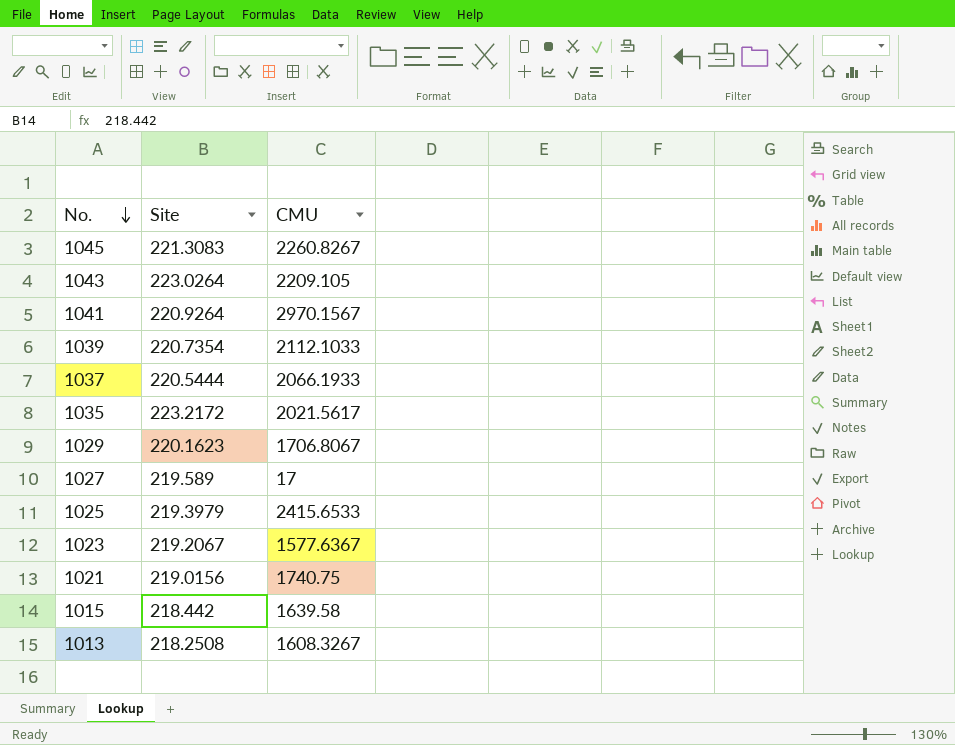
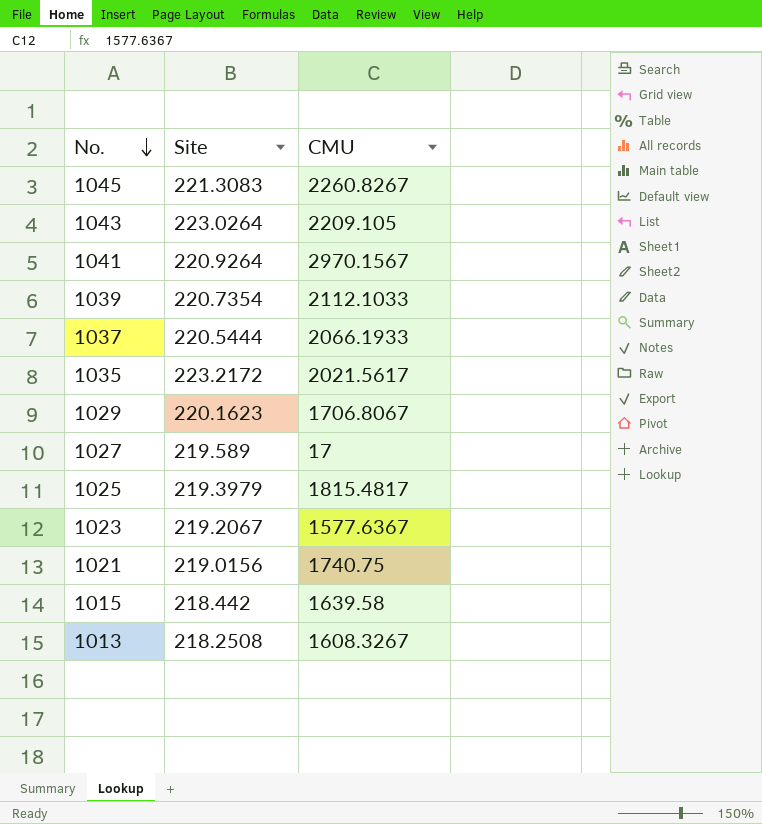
1025 | CMU: 2415.6533 -> 1815.4817

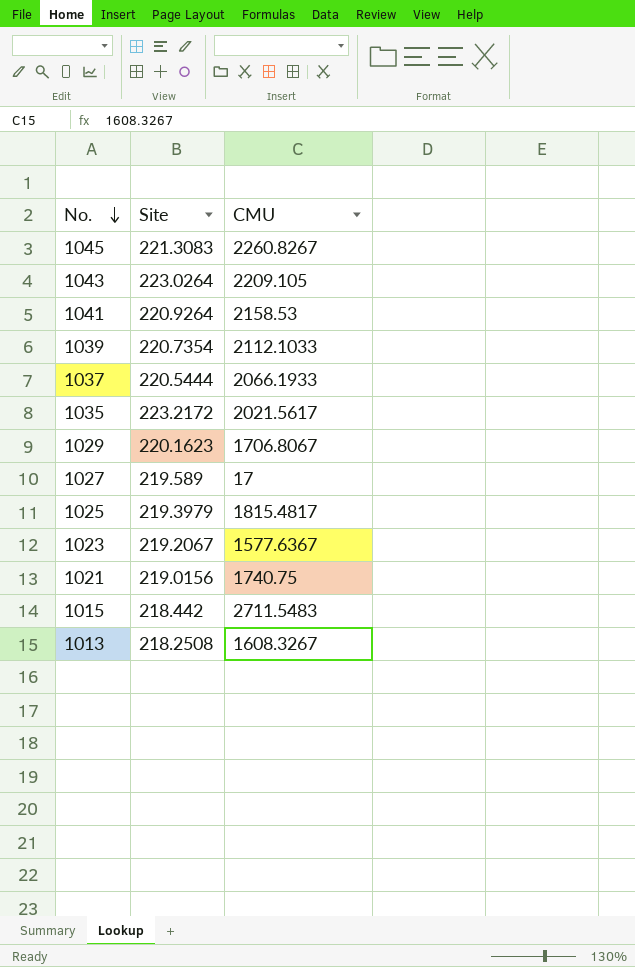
1041 | CMU: 2970.1567 -> 2158.53
1015 | CMU: 1639.58 -> 2711.5483

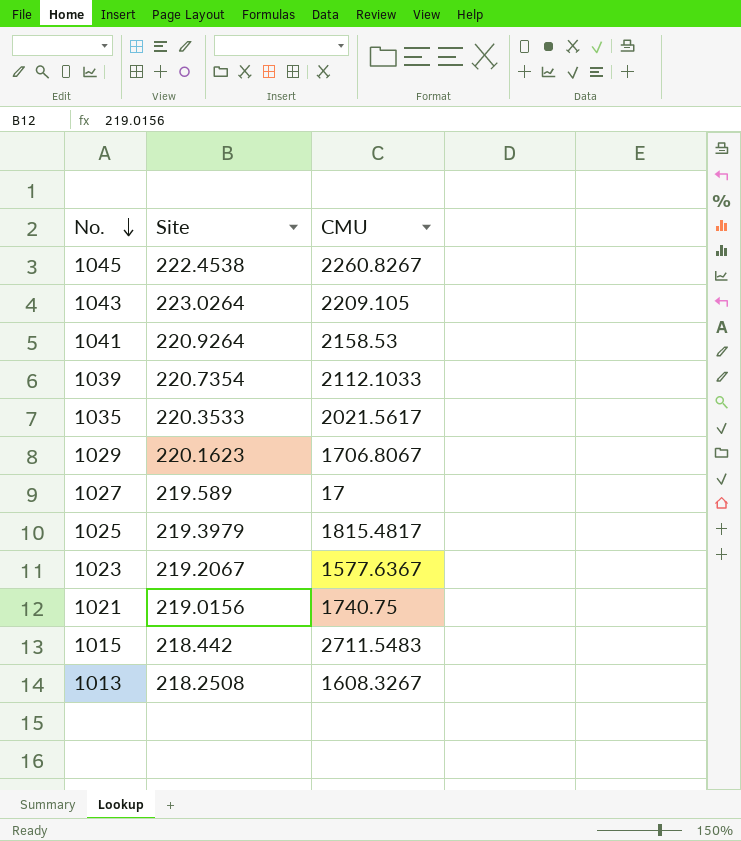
row 1037: 220.5444 | 2066.1933 -> none
1045 | Site: 221.3083 -> 222.4538
1035 | Site: 223.2172 -> 220.3533

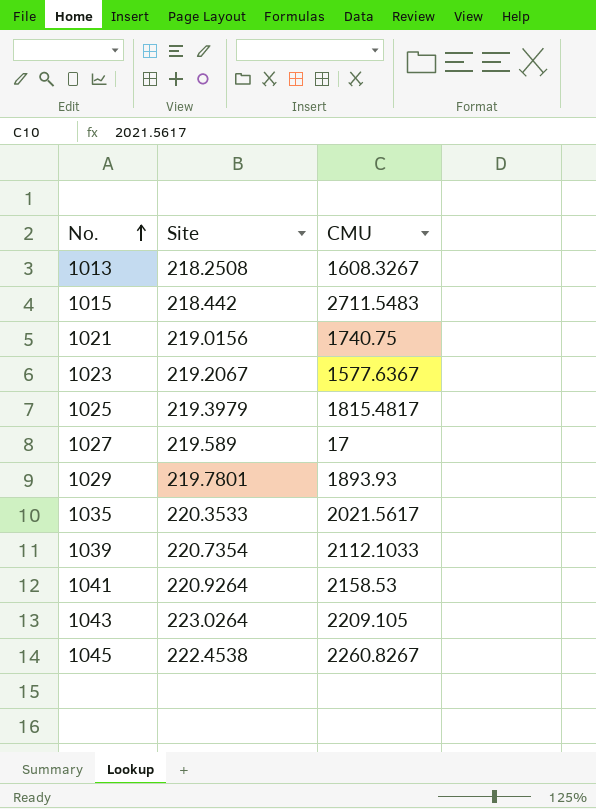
row order: No. descending -> No. ascending
1029 | Site: 220.1623 -> 219.7801
1029 | CMU: 1706.8067 -> 1893.93

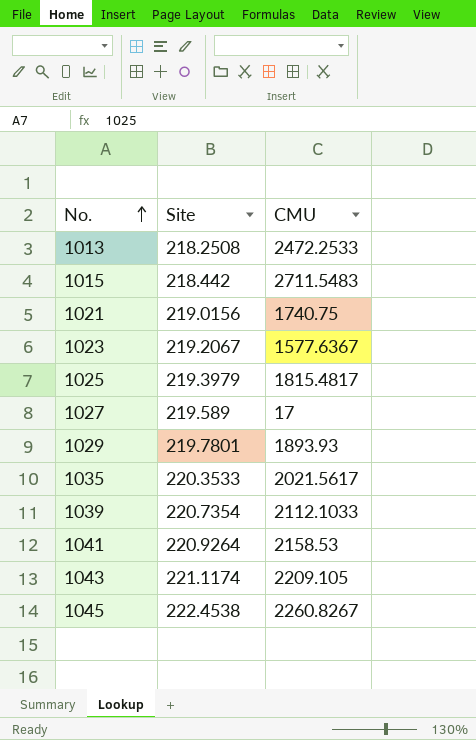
1013 | CMU: 1608.3267 -> 2472.2533
1043 | Site: 223.0264 -> 221.1174

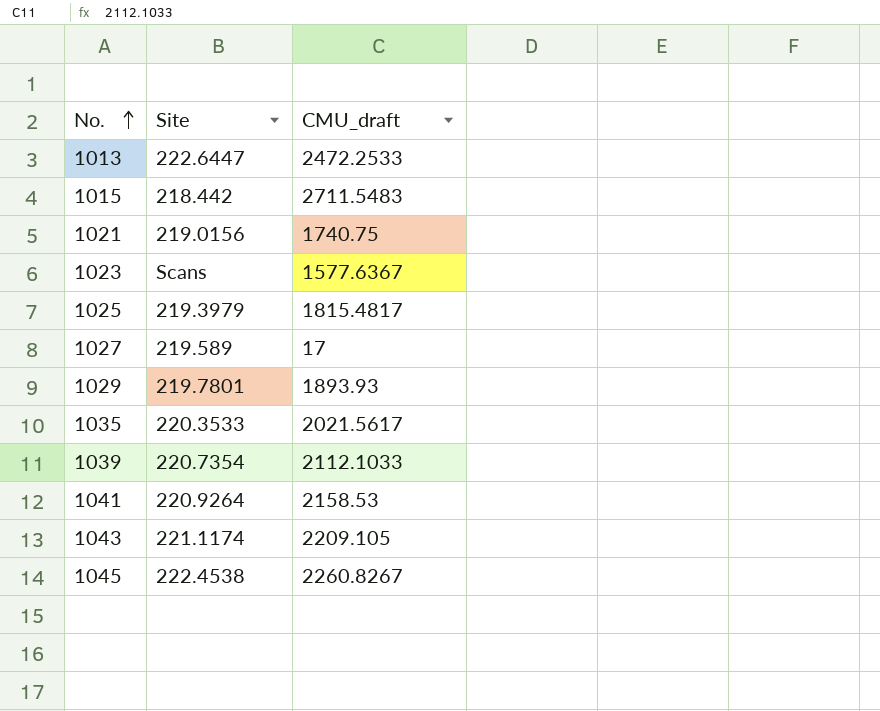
column name: CMU -> CMU_draft
1013 | Site: 218.2508 -> 222.6447
1023 | Site: 219.2067 -> Scans

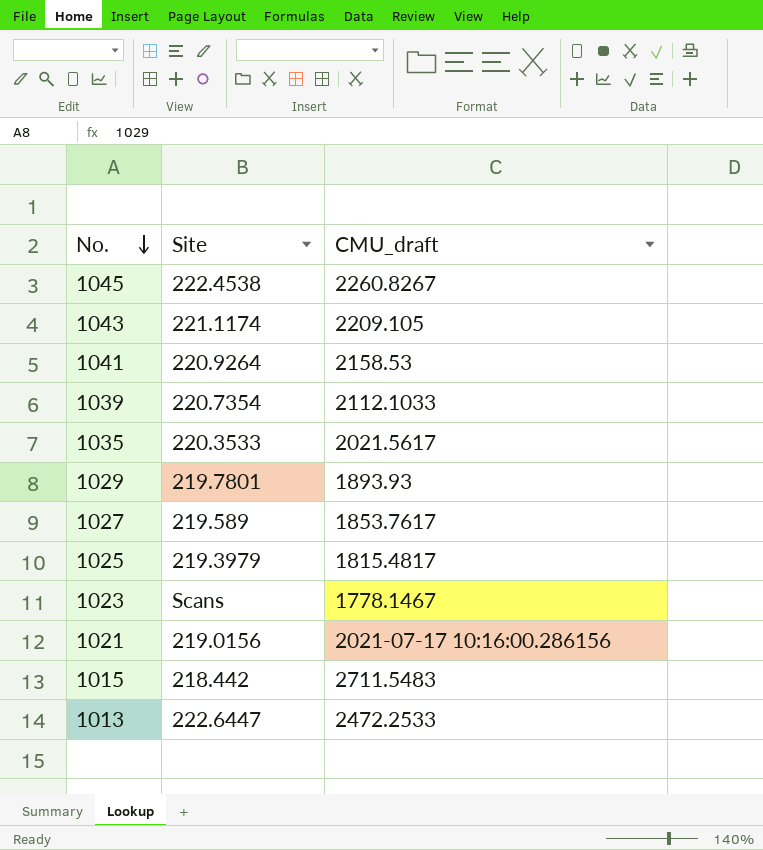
row order: No. ascending -> No. descending
1027 | CMU_draft: 17 -> 1853.7617
1023 | CMU_draft: 1577.6367 -> 1778.1467
1021 | CMU_draft: 1740.75 -> 2021-07-17 10:16:00.286156

